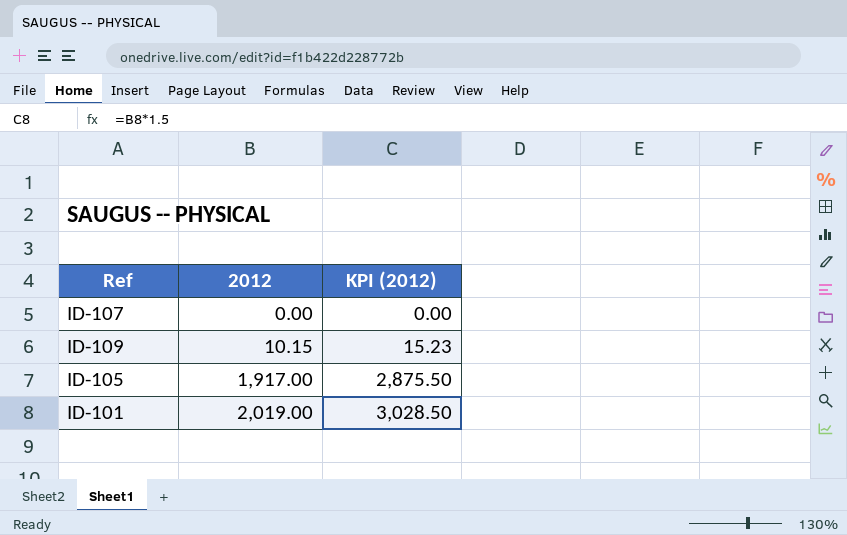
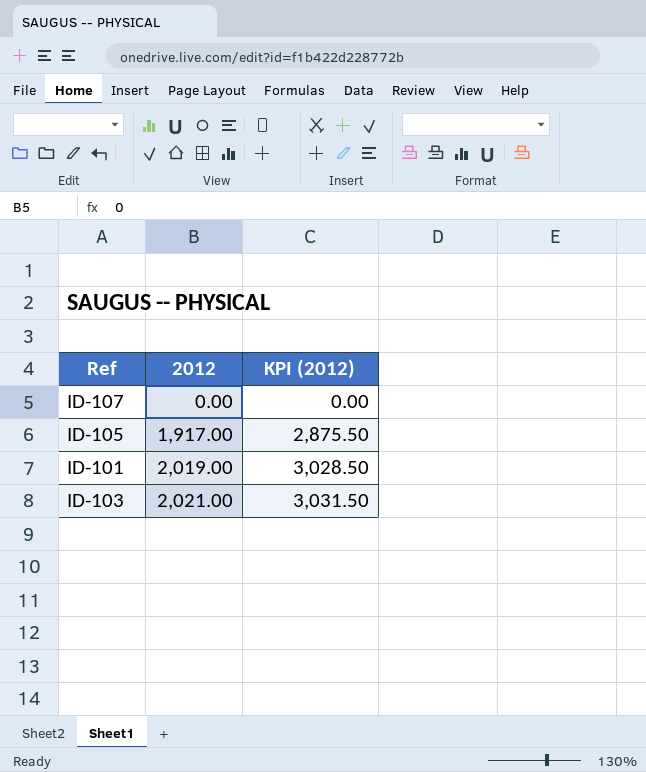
row ID-109: 10.15 | 15.23 -> none
row ID-103: none -> 2,021.00 | 3,031.50

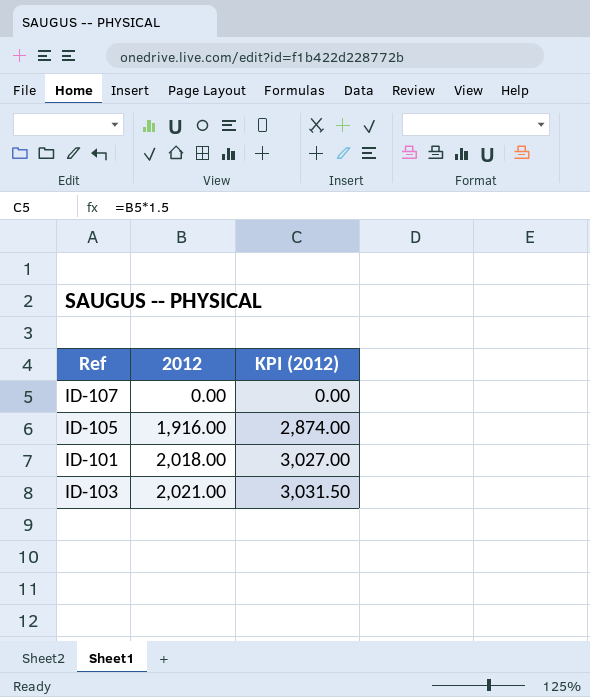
ID-105 | 2012: 1,917.00 -> 1,916.00
ID-105 | KPI (2012): 2,875.50 -> 2,874.00
ID-101 | 2012: 2,019.00 -> 2,018.00
ID-101 | KPI (2012): 3,028.50 -> 3,027.00

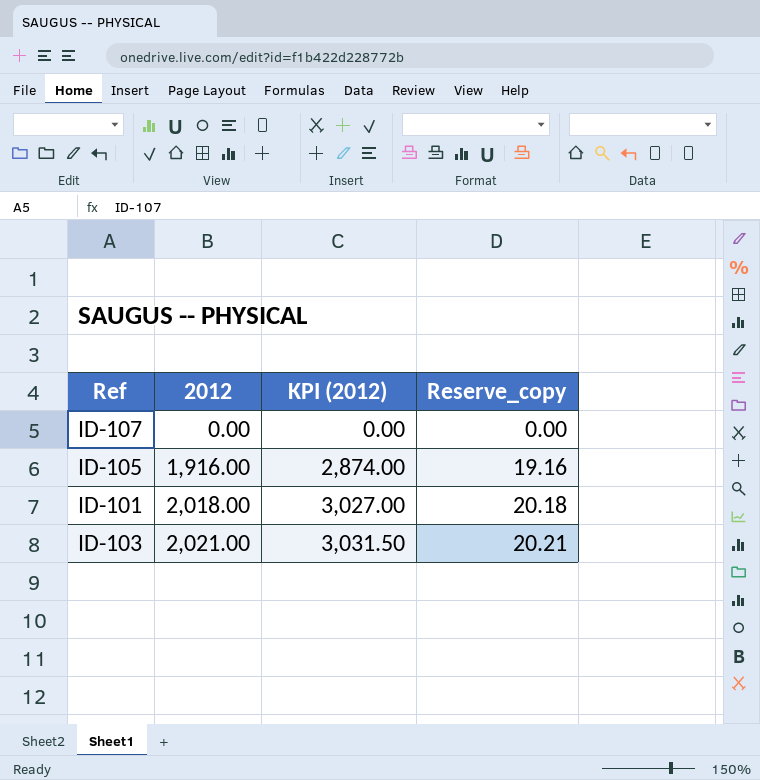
column Reserve_copy | formula: none -> [2012] * 0.01

